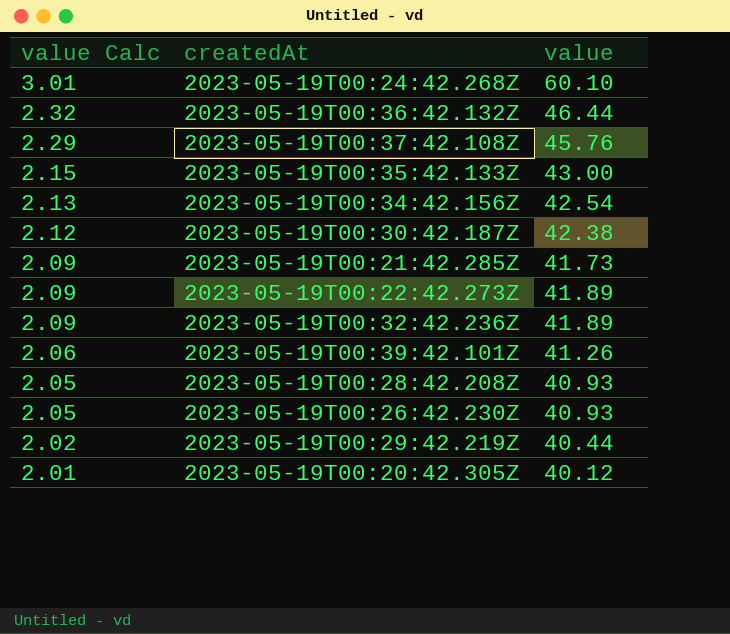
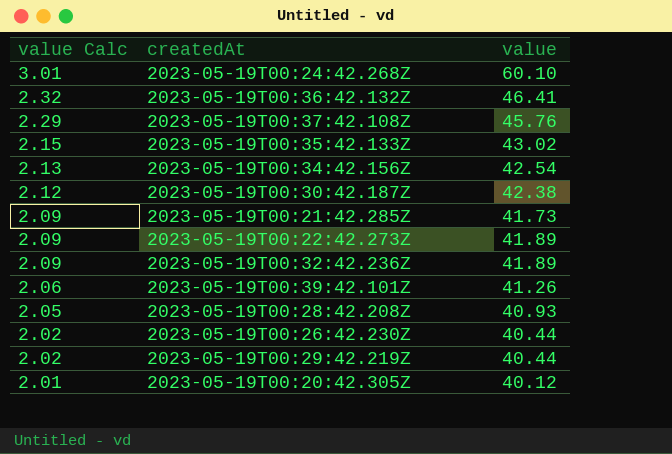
2023-05-19T00:36:42.132Z | value: 46.44 -> 46.41
2023-05-19T00:35:42.133Z | value: 43.00 -> 43.02
2023-05-19T00:26:42.230Z | value Calc: 2.05 -> 2.02
2023-05-19T00:26:42.230Z | value: 40.93 -> 40.44

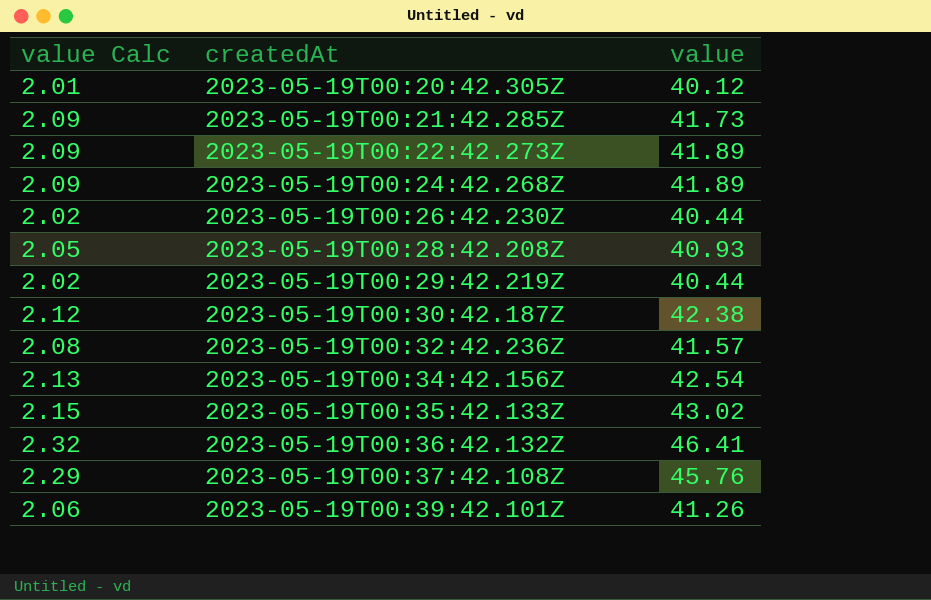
row order: value Calc descending -> createdAt ascending
2023-05-19T00:24:42.268Z | value Calc: 3.01 -> 2.09
2023-05-19T00:24:42.268Z | value: 60.10 -> 41.89
2023-05-19T00:32:42.236Z | value Calc: 2.09 -> 2.08
2023-05-19T00:32:42.236Z | value: 41.89 -> 41.57

